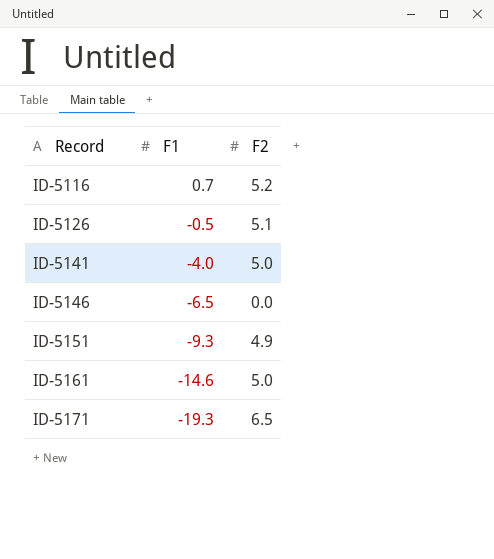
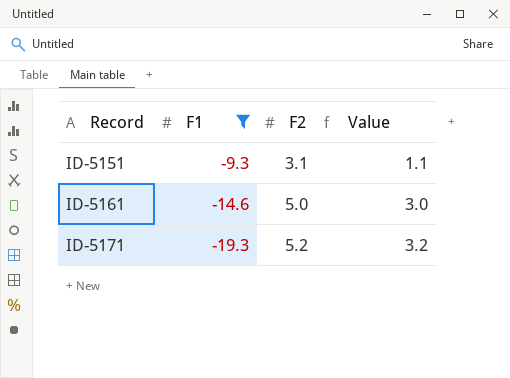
filter: none -> F1 <= -9.3
column Value | formula: none -> [F2] - 2
ID-5151 | F2: 4.9 -> 3.1
ID-5171 | F2: 6.5 -> 5.2

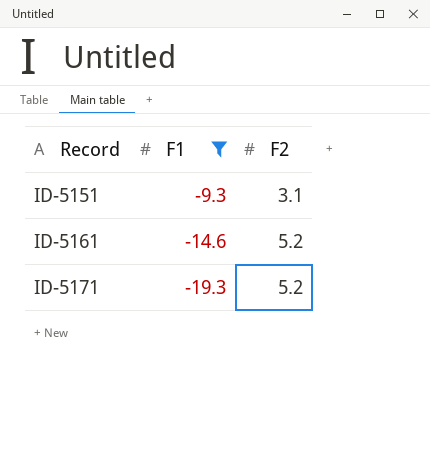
column Value | formula: [F2] - 2 -> none
ID-5161 | F2: 5.0 -> 5.2

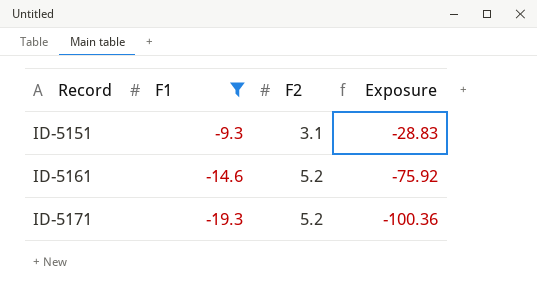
column Exposure | formula: none -> [F1] * [F2]

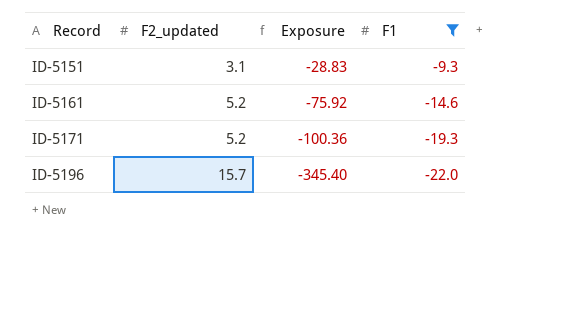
column name: F2 -> F2_updated
column F1 | position: 2 -> 4
row ID-5196: none -> 15.7 | -345.40 | -22.0

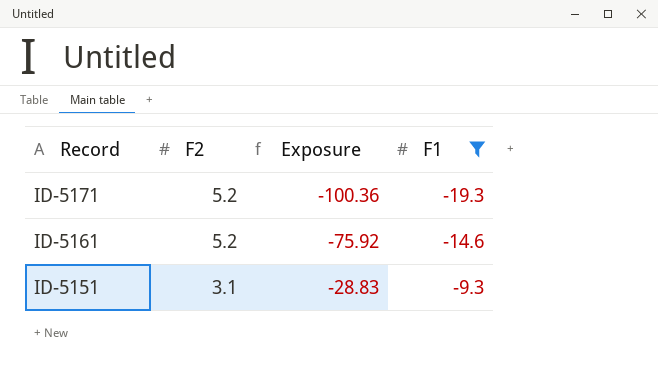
row order: Record ascending -> Record descending
column name: F2_updated -> F2
row ID-5196: 15.7 | -345.40 | -22.0 -> none

